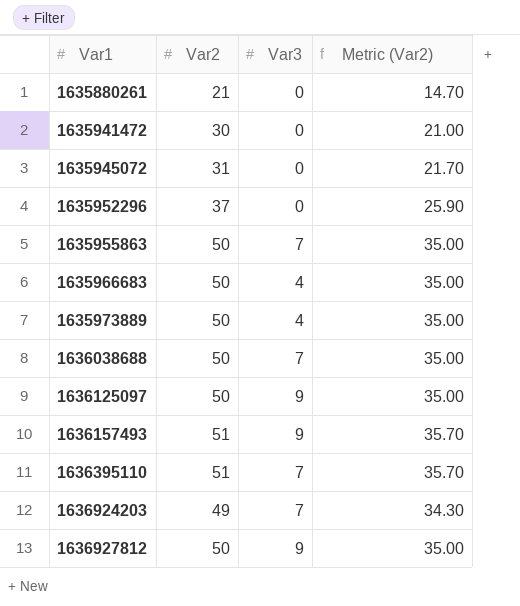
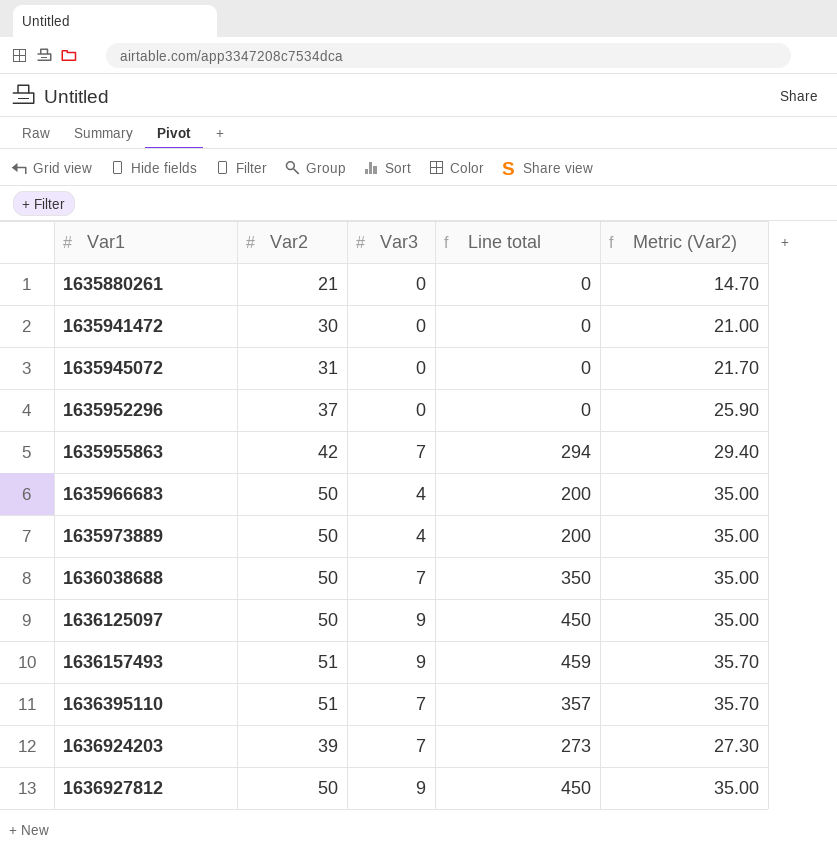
column Line total | formula: none -> [Var2] * [Var3]
1635955863 | Var2: 50 -> 42
1635955863 | Metric (Var2): 35.00 -> 29.40
1636924203 | Var2: 49 -> 39
1636924203 | Metric (Var2): 34.30 -> 27.30

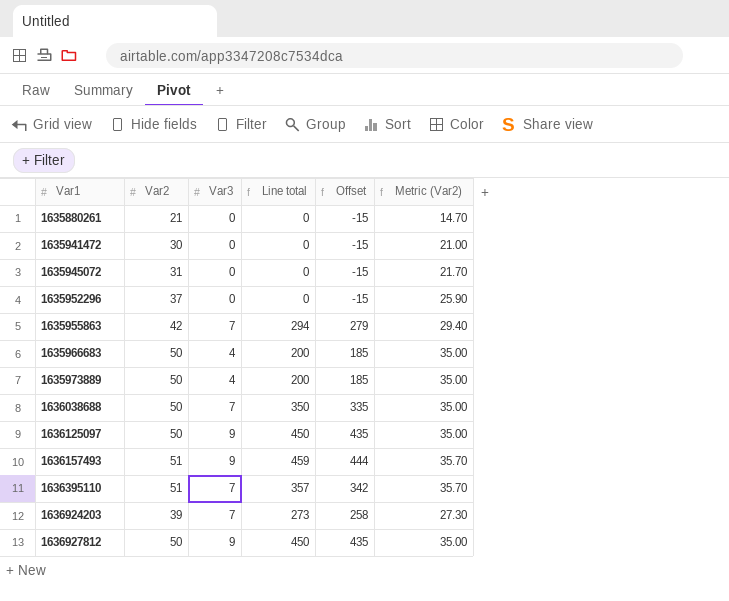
column Offset | formula: none -> [Line total] - 15

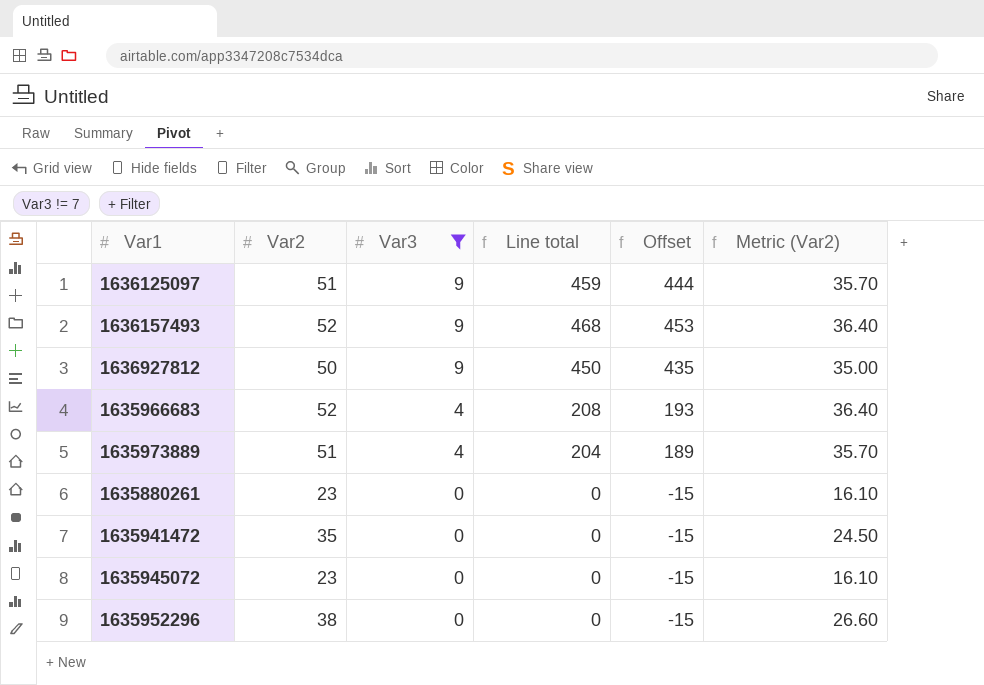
filter: none -> Var3 != 7
row order: Var1 ascending -> Var3 descending
1636125097 | Var2: 50 -> 51
1636125097 | Line total: 450 -> 459
1636125097 | Offset: 435 -> 444
1636125097 | Metric (Var2): 35.00 -> 35.70
1636157493 | Var2: 51 -> 52
1636157493 | Line total: 459 -> 468
1636157493 | Offset: 444 -> 453
1636157493 | Metric (Var2): 35.70 -> 36.40
1635966683 | Var2: 50 -> 52
1635966683 | Line total: 200 -> 208
1635966683 | Offset: 185 -> 193
1635966683 | Metric (Var2): 35.00 -> 36.40
1635973889 | Var2: 50 -> 51
1635973889 | Line total: 200 -> 204
1635973889 | Offset: 185 -> 189
1635973889 | Metric (Var2): 35.00 -> 35.70
1635880261 | Var2: 21 -> 23
1635880261 | Metric (Var2): 14.70 -> 16.10
1635941472 | Var2: 30 -> 35
1635941472 | Metric (Var2): 21.00 -> 24.50
1635945072 | Var2: 31 -> 23
1635945072 | Metric (Var2): 21.70 -> 16.10
1635952296 | Var2: 37 -> 38
1635952296 | Metric (Var2): 25.90 -> 26.60

